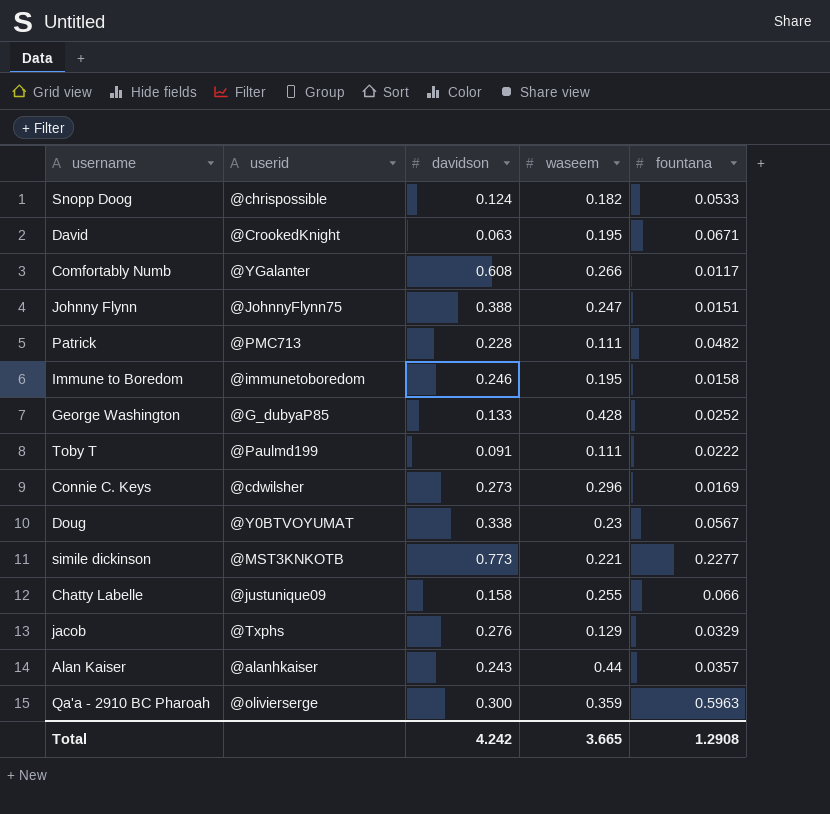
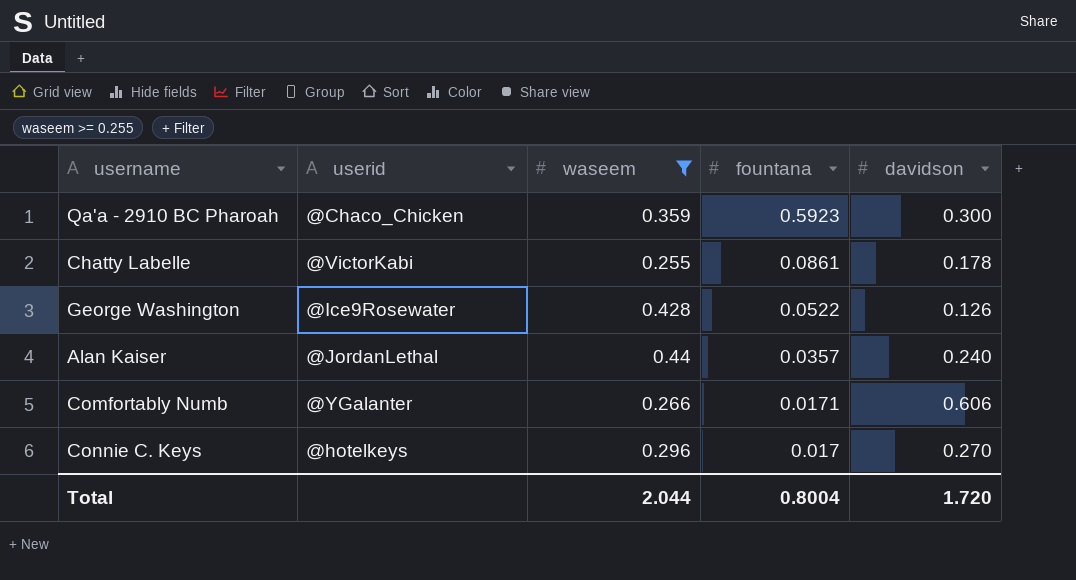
filter: none -> waseem >= 0.255
row order: none -> fountana descending
column davidson | position: 3 -> 5
Qa'a - 2910 BC Pharoah | userid: @olivierserge -> @Chaco_Chicken
Qa'a - 2910 BC Pharoah | fountana: 0.5963 -> 0.5923
Chatty Labelle | userid: @justunique09 -> @VictorKabi
Chatty Labelle | fountana: 0.066 -> 0.0861
Chatty Labelle | davidson: 0.158 -> 0.178
George Washington | userid: @G_dubyaP85 -> @Ice9Rosewater
George Washington | fountana: 0.0252 -> 0.0522
George Washington | davidson: 0.133 -> 0.126
Alan Kaiser | userid: @alanhkaiser -> @JordanLethal
Alan Kaiser | davidson: 0.243 -> 0.240
Comfortably Numb | fountana: 0.0117 -> 0.0171
Comfortably Numb | davidson: 0.608 -> 0.606
Connie C. Keys | userid: @cdwilsher -> @hotelkeys
Connie C. Keys | fountana: 0.0169 -> 0.017
Connie C. Keys | davidson: 0.273 -> 0.270
Total | waseem: 3.665 -> 2.044
Total | fountana: 1.2908 -> 0.8004
Total | davidson: 4.242 -> 1.720

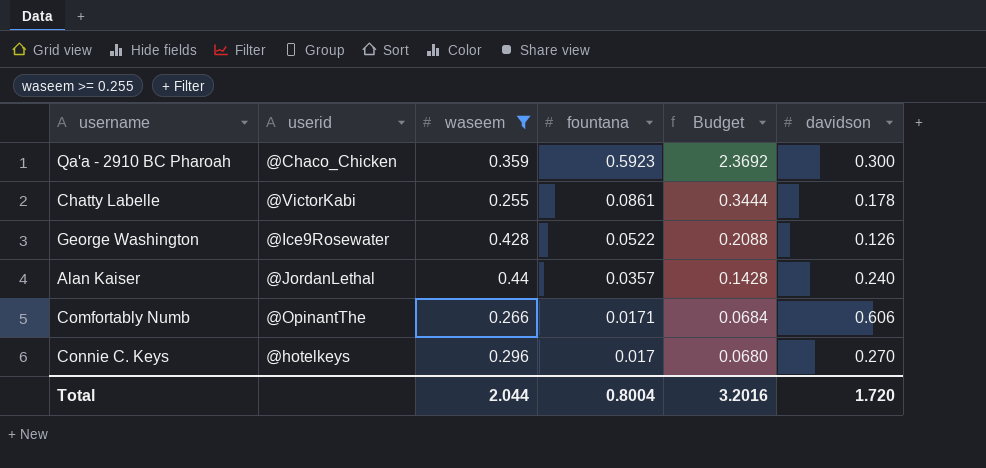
column Budget | formula: none -> [fountana] * 4
Comfortably Numb | userid: @YGalanter -> @OpinantThe

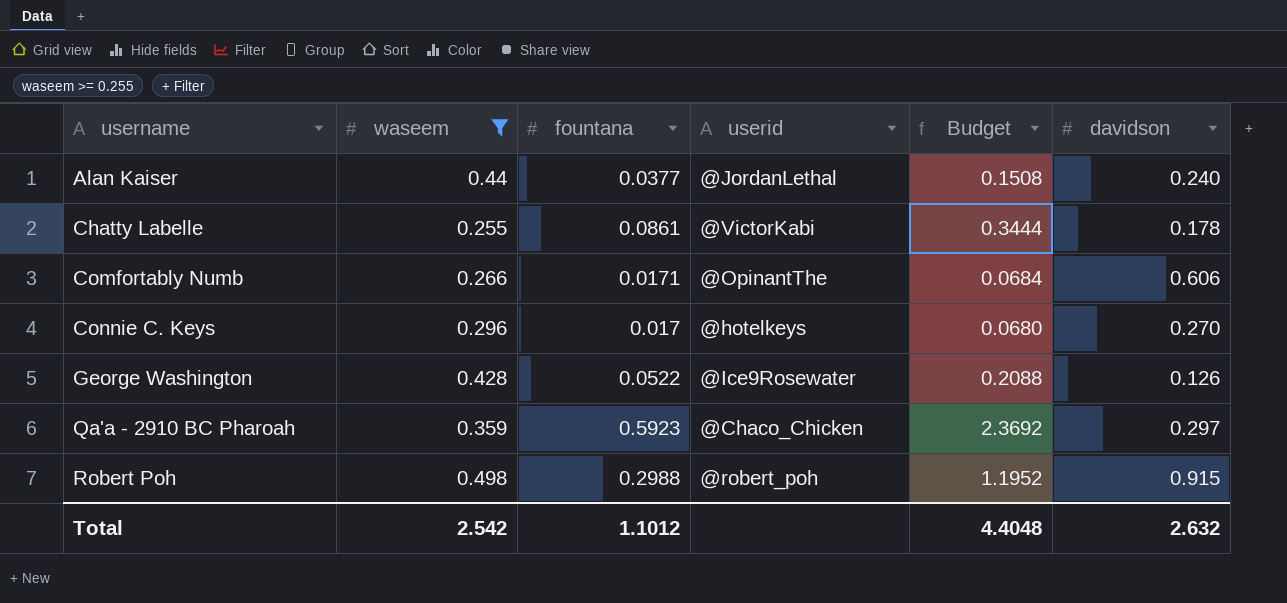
row order: fountana descending -> username ascending
column userid | position: 2 -> 4
Alan Kaiser | fountana: 0.0357 -> 0.0377
Alan Kaiser | Budget: 0.1428 -> 0.1508
Qa'a - 2910 BC Pharoah | davidson: 0.300 -> 0.297
row Robert Poh: none -> 0.498 | 0.2988 | @robert_poh | 1.1952 | 0.915
Total | waseem: 2.044 -> 2.542
Total | fountana: 0.8004 -> 1.1012
Total | Budget: 3.2016 -> 4.4048
Total | davidson: 1.720 -> 2.632

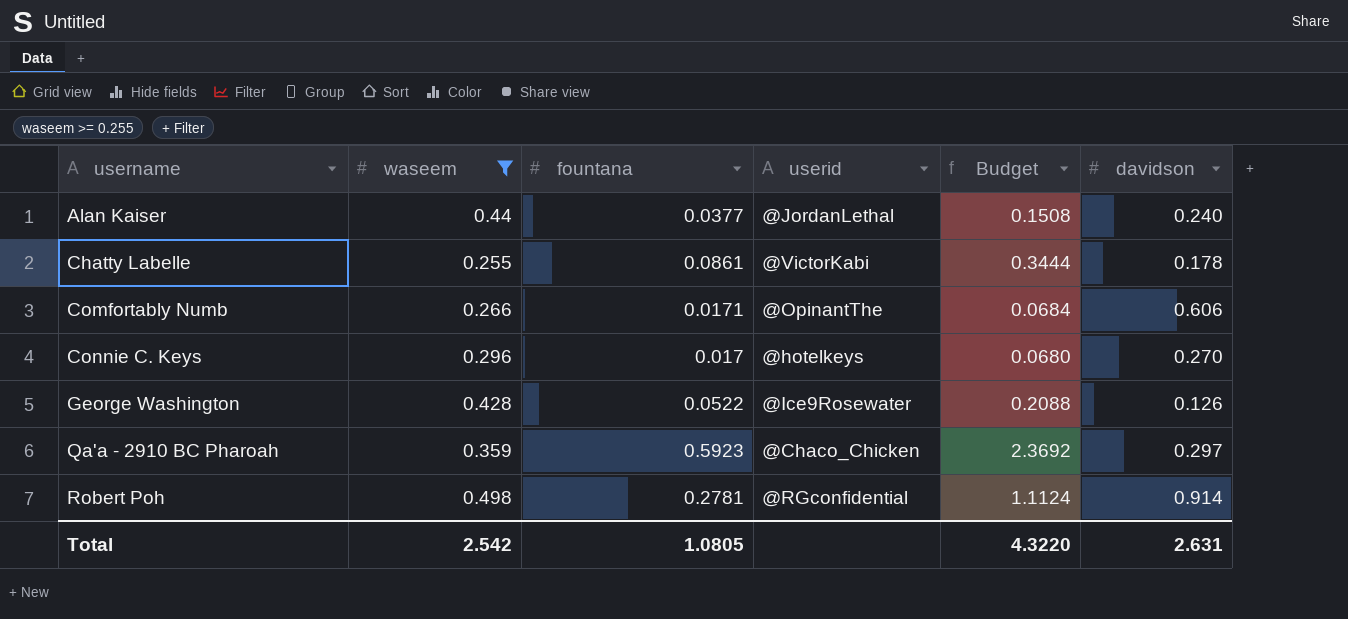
Robert Poh | fountana: 0.2988 -> 0.2781
Robert Poh | userid: @robert_poh -> @RGconfidential
Robert Poh | Budget: 1.1952 -> 1.1124
Robert Poh | davidson: 0.915 -> 0.914
Total | fountana: 1.1012 -> 1.0805
Total | Budget: 4.4048 -> 4.3220
Total | davidson: 2.632 -> 2.631

